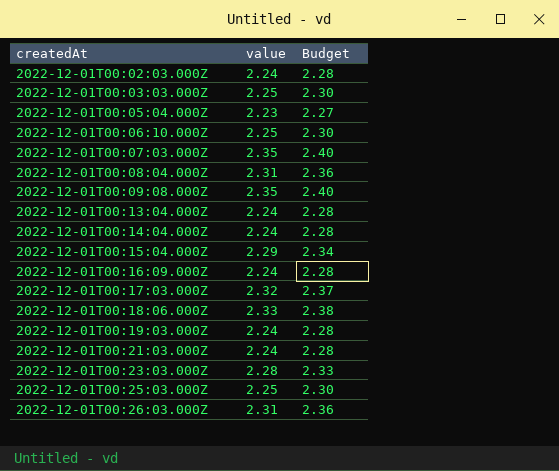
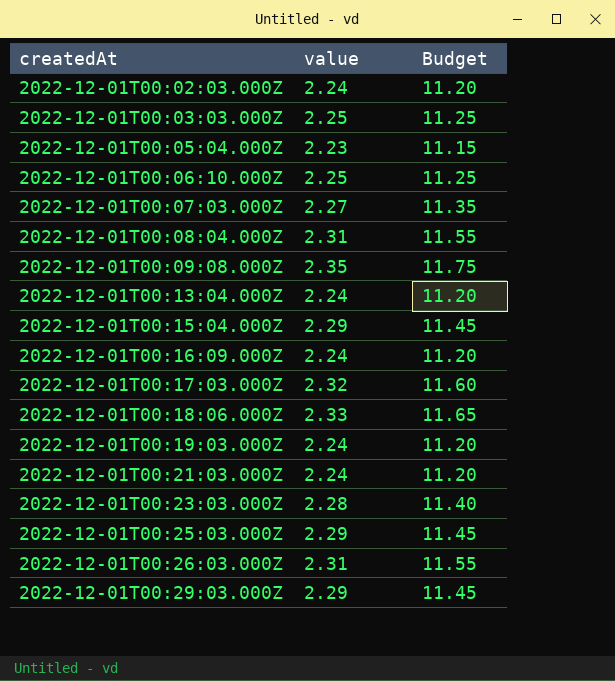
column Budget | formula: [value] * 1.02 -> [value] * 5
row 2022-12-01T00:14:04.000Z: 2.24 | 2.28 -> none
2022-12-01T00:07:03.000Z | value: 2.35 -> 2.27
2022-12-01T00:25:03.000Z | value: 2.25 -> 2.29
row 2022-12-01T00:29:03.000Z: none -> 2.29 | 11.45

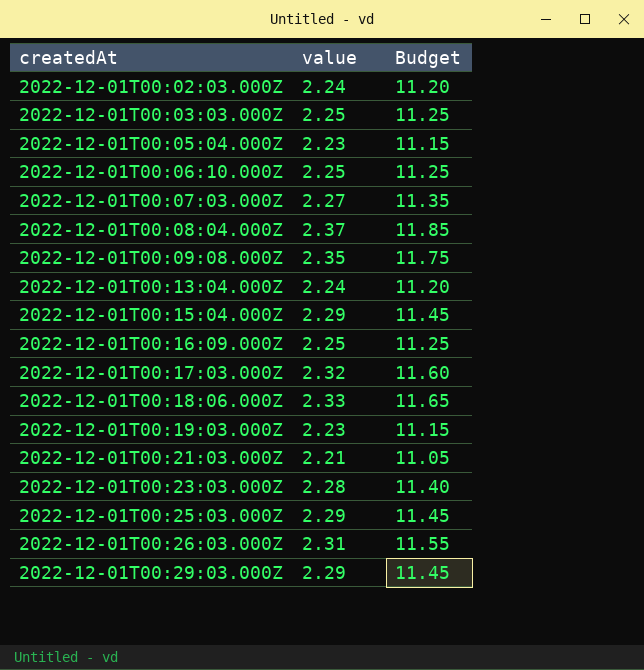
2022-12-01T00:08:04.000Z | value: 2.31 -> 2.37
2022-12-01T00:08:04.000Z | Budget: 11.55 -> 11.85
2022-12-01T00:16:09.000Z | value: 2.24 -> 2.25
2022-12-01T00:16:09.000Z | Budget: 11.20 -> 11.25
2022-12-01T00:19:03.000Z | value: 2.24 -> 2.23
2022-12-01T00:19:03.000Z | Budget: 11.20 -> 11.15
2022-12-01T00:21:03.000Z | value: 2.24 -> 2.21
2022-12-01T00:21:03.000Z | Budget: 11.20 -> 11.05

